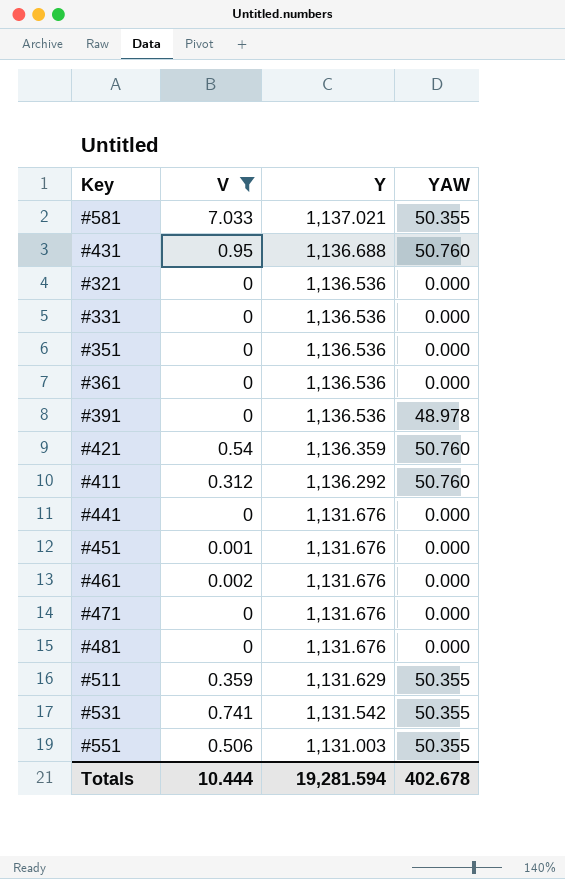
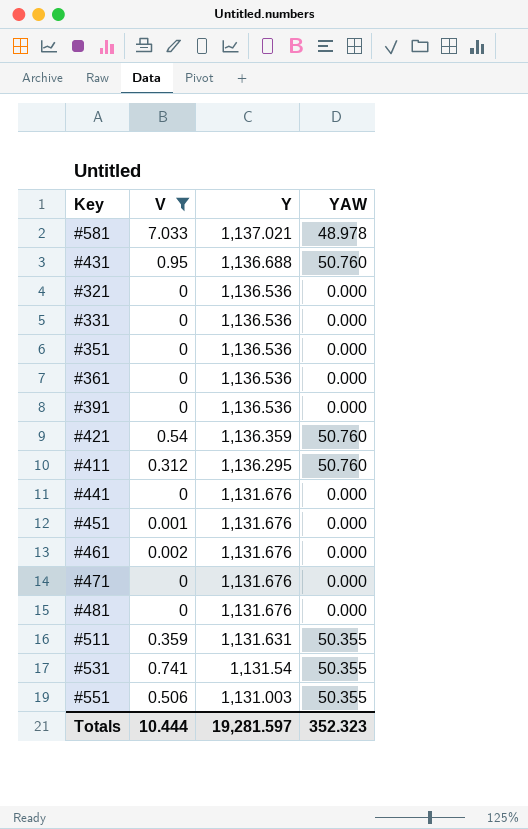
#581 | YAW: 50.355 -> 48.978
#391 | YAW: 48.978 -> 0.000
#411 | Y: 1,136.292 -> 1,136.295
#511 | Y: 1,131.629 -> 1,131.631
#531 | Y: 1,131.542 -> 1,131.54
Totals | Y: 19,281.594 -> 19,281.597
Totals | YAW: 402.678 -> 352.323

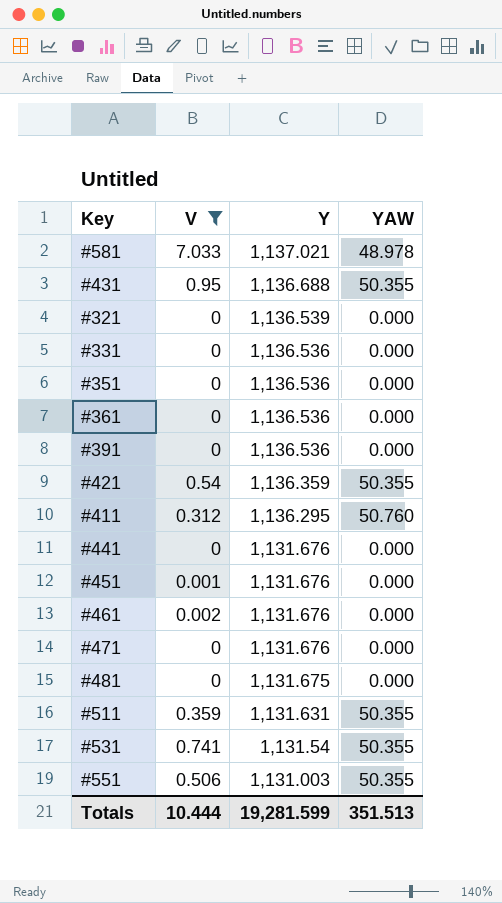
#431 | YAW: 50.760 -> 50.355
#321 | Y: 1,136.536 -> 1,136.539
#421 | YAW: 50.760 -> 50.355
#481 | Y: 1,131.676 -> 1,131.675
Totals | Y: 19,281.597 -> 19,281.599
Totals | YAW: 352.323 -> 351.513

